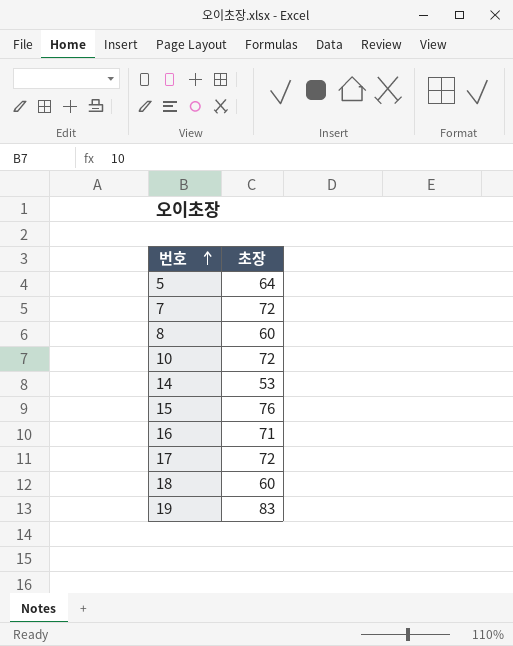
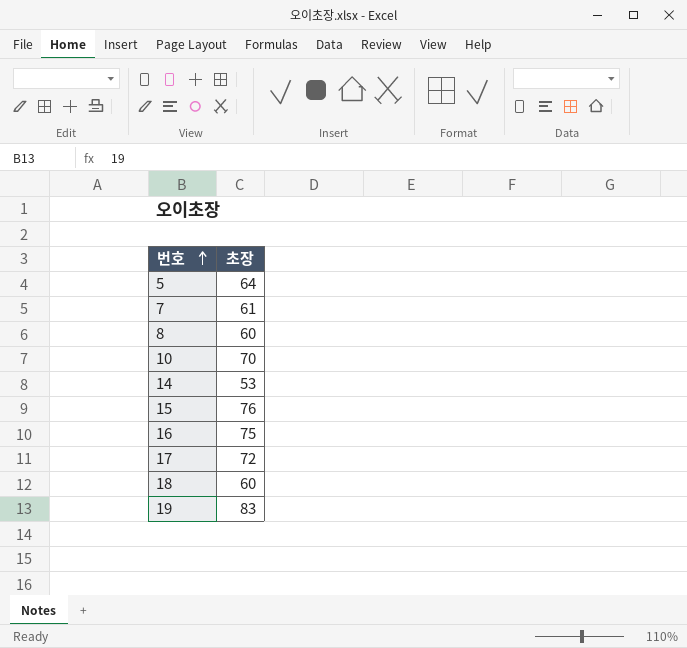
7 | 초장: 72 -> 61
10 | 초장: 72 -> 70
16 | 초장: 71 -> 75

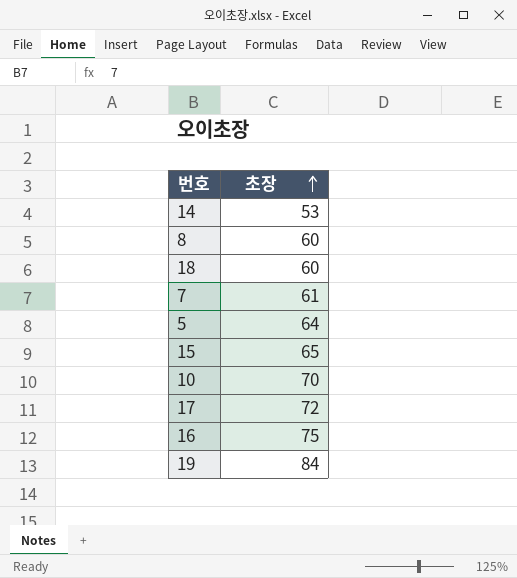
row order: 번호 ascending -> 초장 ascending
15 | 초장: 76 -> 65
19 | 초장: 83 -> 84

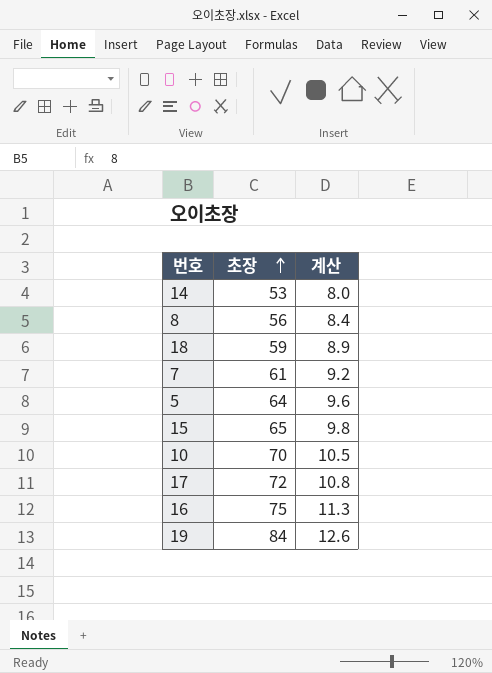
column 계산 | formula: none -> [초장] * 0.15
8 | 초장: 60 -> 56
18 | 초장: 60 -> 59

